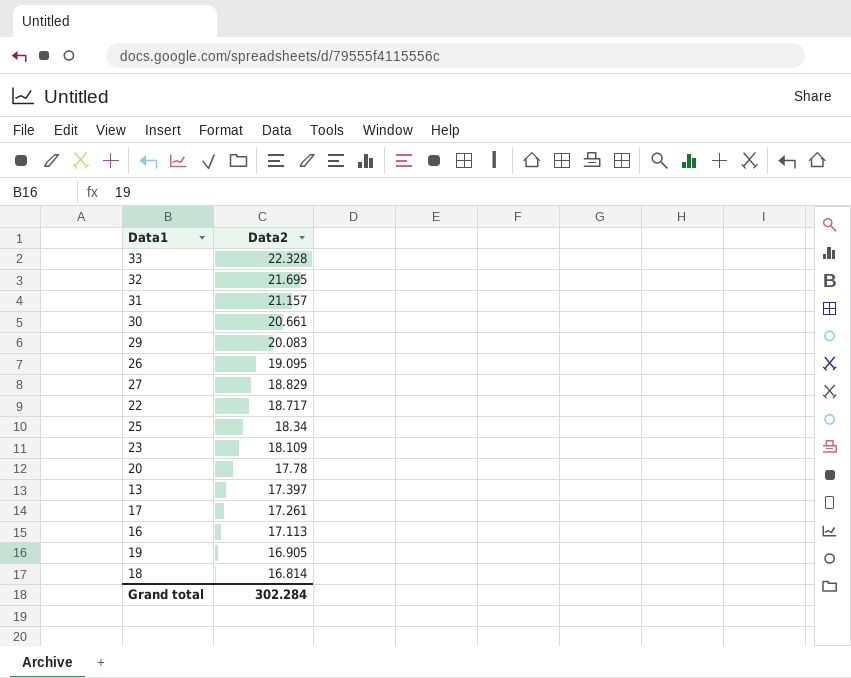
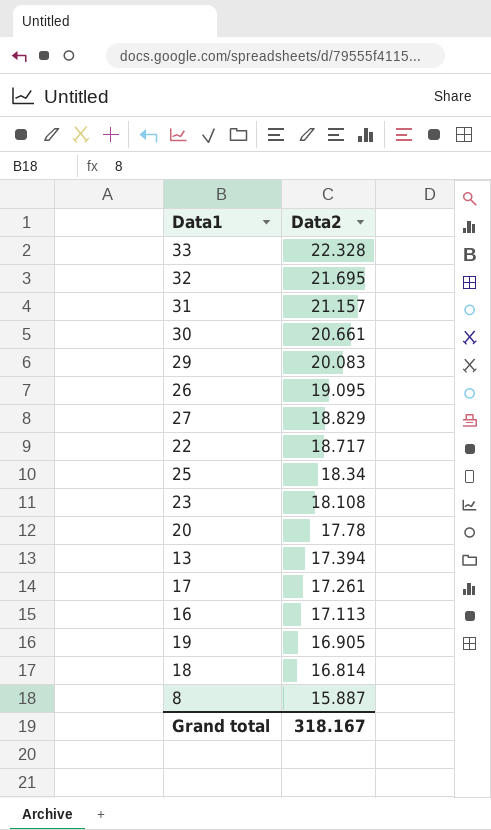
23 | Data2: 18.109 -> 18.108
13 | Data2: 17.397 -> 17.394
row 8: none -> 15.887
Grand total | Data2: 302.284 -> 318.167

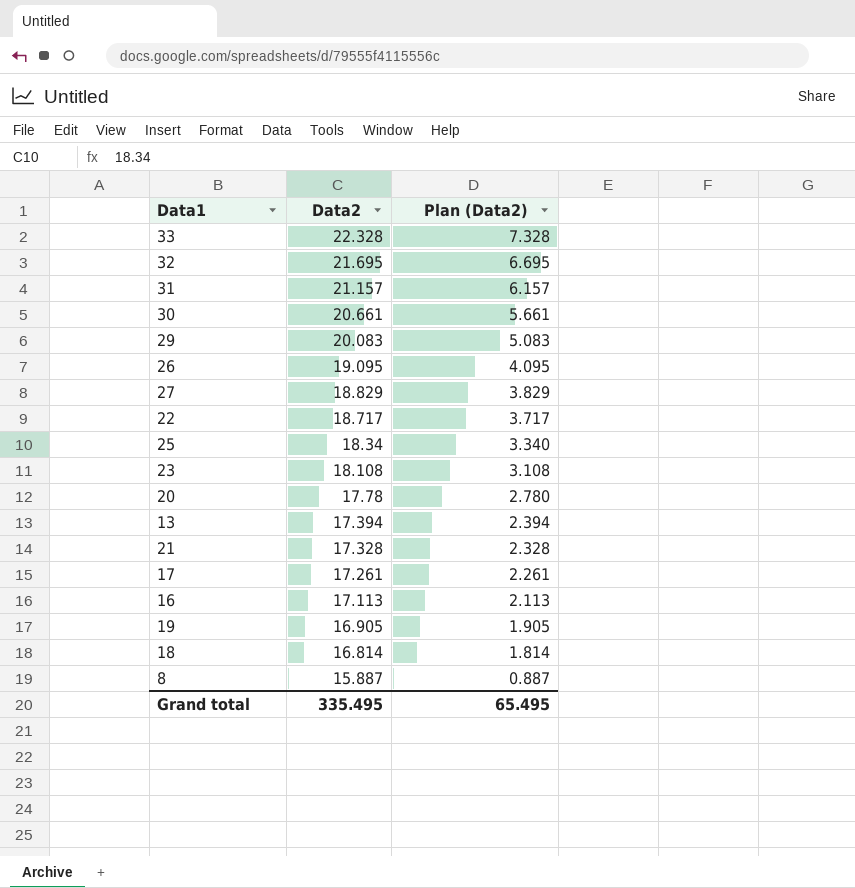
column Plan (Data2) | formula: none -> [Data2] - 15
row 21: none -> 17.328 | 2.328
Grand total | Data2: 318.167 -> 335.495

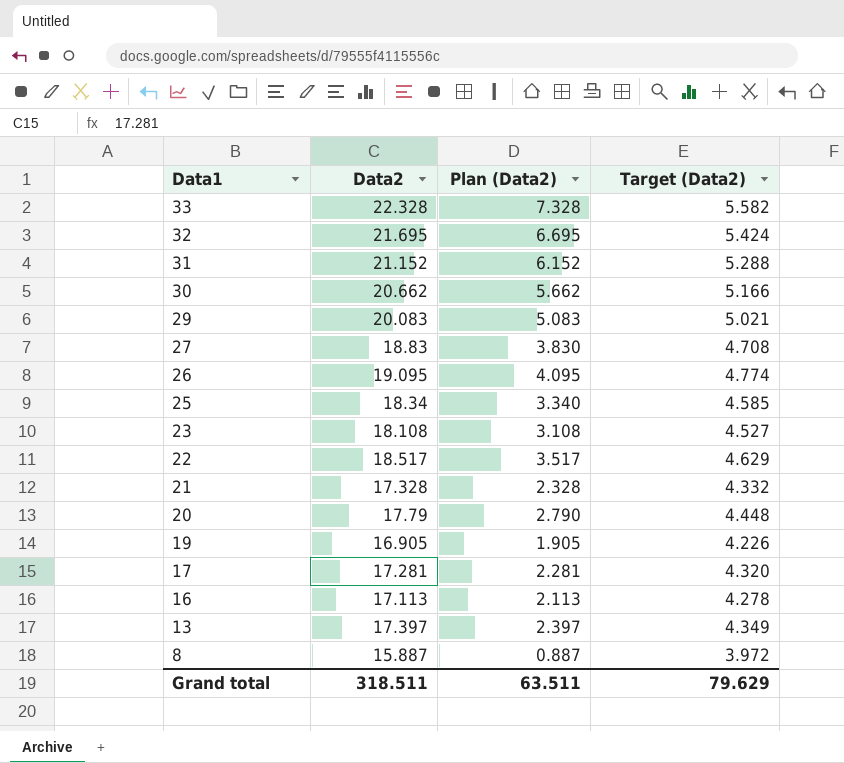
row order: Data2 descending -> Data1 descending
column Target (Data2) | formula: none -> [Data2] * 0.25
row 18: 16.814 | 1.814 -> none
31 | Data2: 21.157 -> 21.152
31 | Plan (Data2): 6.157 -> 6.152
30 | Data2: 20.661 -> 20.662
30 | Plan (Data2): 5.661 -> 5.662
27 | Data2: 18.829 -> 18.83
27 | Plan (Data2): 3.829 -> 3.830
22 | Data2: 18.717 -> 18.517
22 | Plan (Data2): 3.717 -> 3.517
20 | Data2: 17.78 -> 17.79
20 | Plan (Data2): 2.780 -> 2.790
17 | Data2: 17.261 -> 17.281
17 | Plan (Data2): 2.261 -> 2.281
13 | Data2: 17.394 -> 17.397
13 | Plan (Data2): 2.394 -> 2.397
Grand total | Data2: 335.495 -> 318.511
Grand total | Plan (Data2): 65.495 -> 63.511

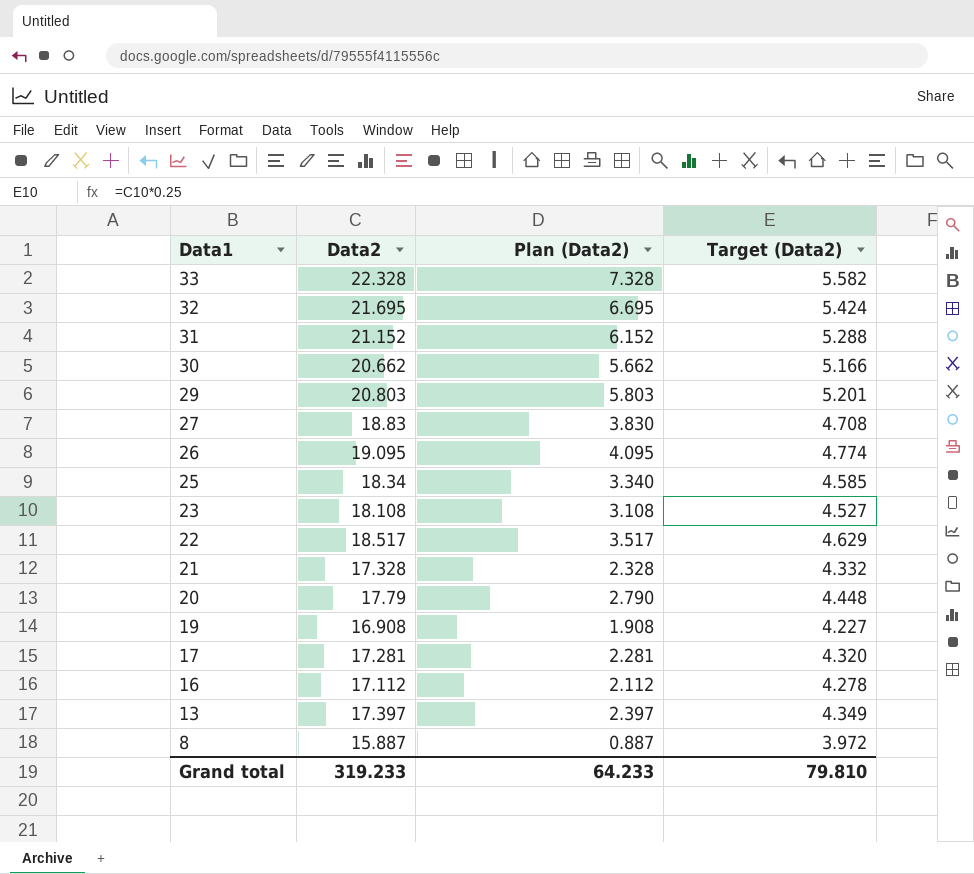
29 | Data2: 20.083 -> 20.803
29 | Plan (Data2): 5.083 -> 5.803
29 | Target (Data2): 5.021 -> 5.201
19 | Data2: 16.905 -> 16.908
19 | Plan (Data2): 1.905 -> 1.908
19 | Target (Data2): 4.226 -> 4.227
16 | Data2: 17.113 -> 17.112
16 | Plan (Data2): 2.113 -> 2.112
Grand total | Data2: 318.511 -> 319.233
Grand total | Plan (Data2): 63.511 -> 64.233
Grand total | Target (Data2): 79.629 -> 79.810

